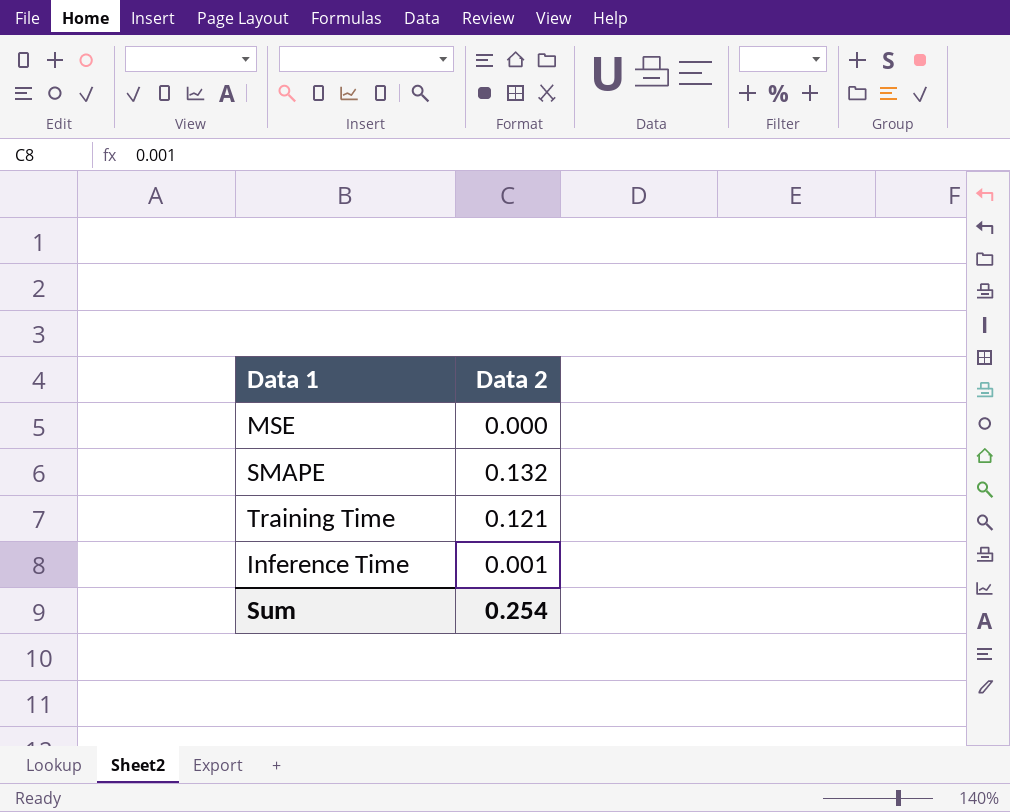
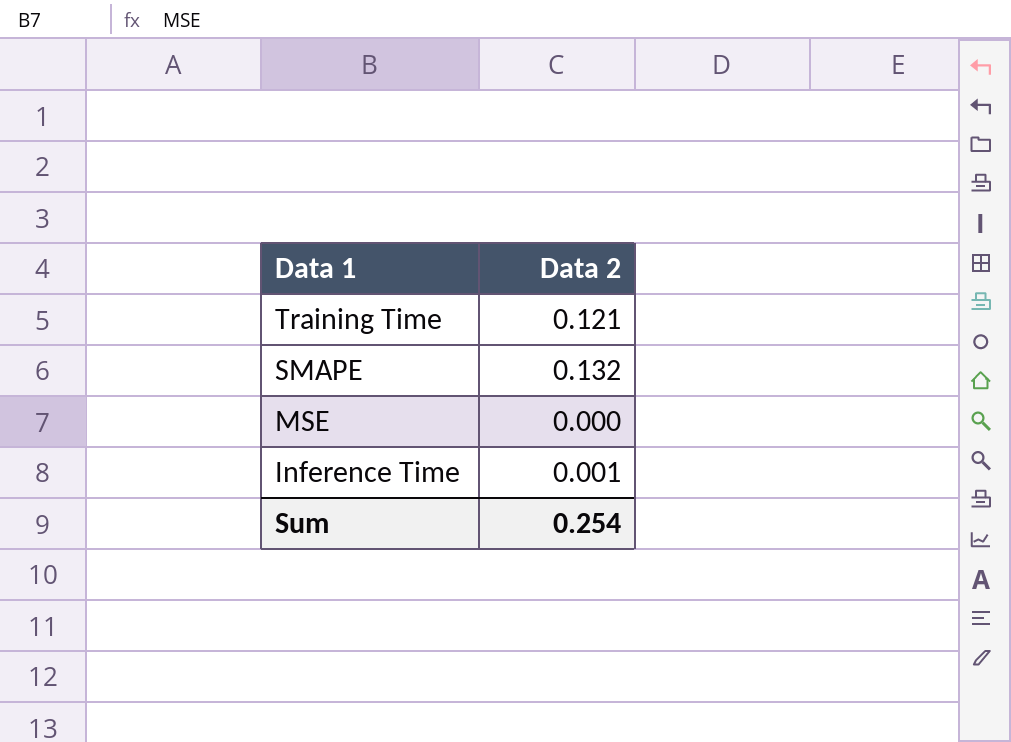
row order: none -> Data 1 descending

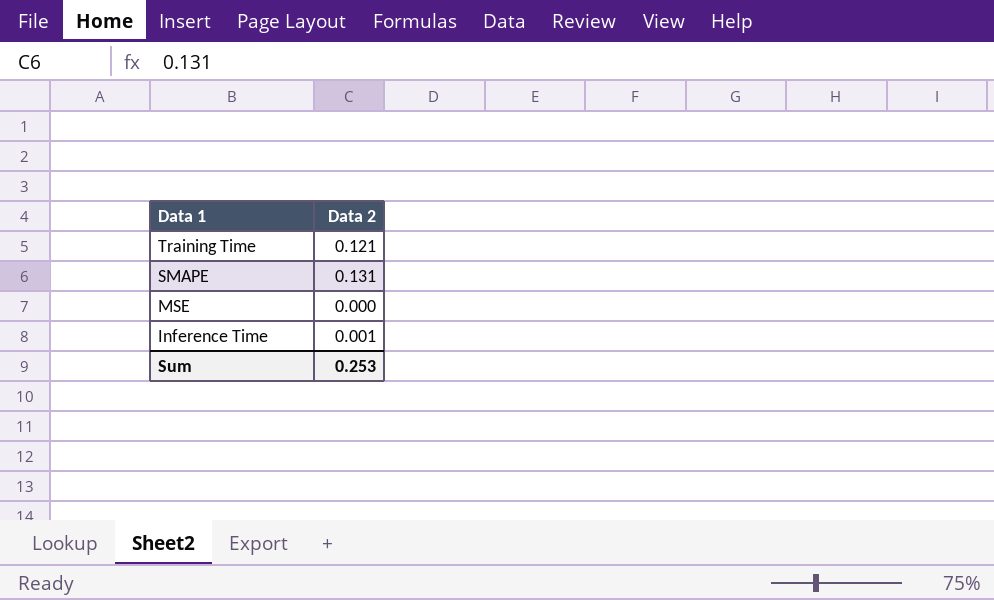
SMAPE | Data 2: 0.132 -> 0.131
Sum | Data 2: 0.254 -> 0.253

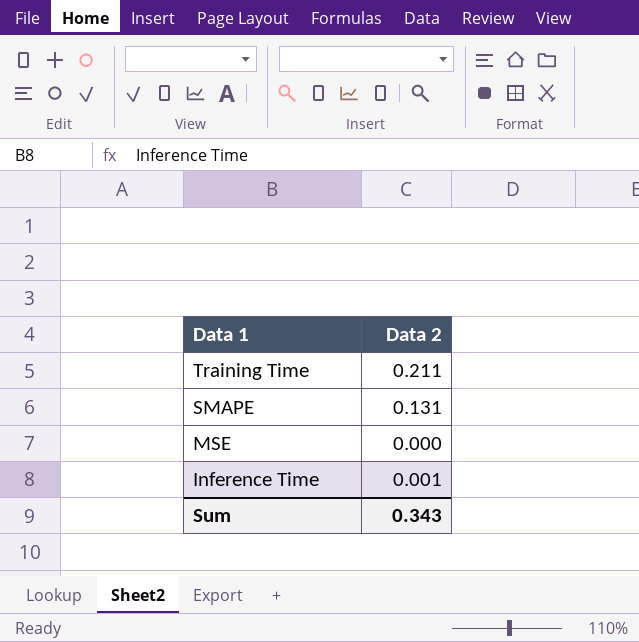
Training Time | Data 2: 0.121 -> 0.211
Sum | Data 2: 0.253 -> 0.343

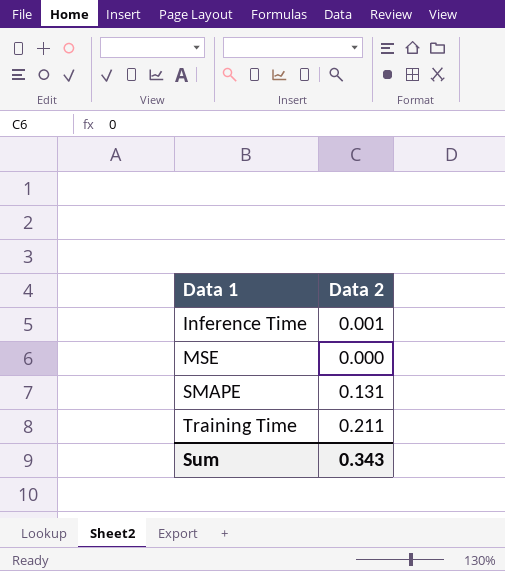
row order: Data 1 descending -> Data 1 ascending

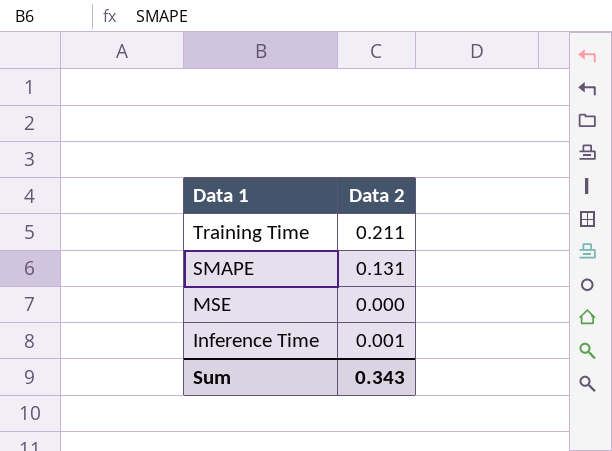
row order: Data 1 ascending -> Data 1 descending

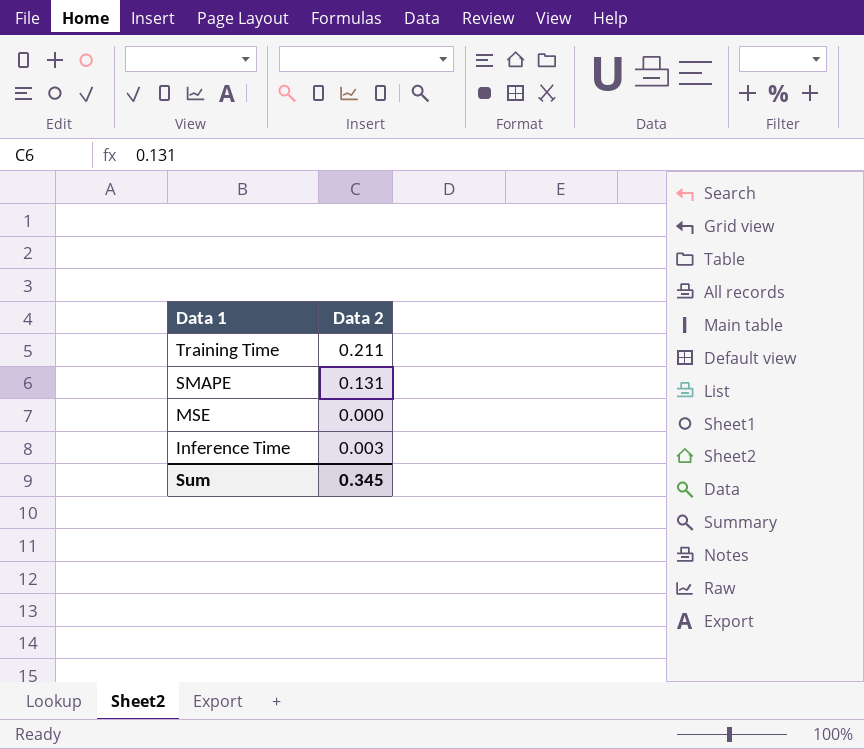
Inference Time | Data 2: 0.001 -> 0.003
Sum | Data 2: 0.343 -> 0.345

